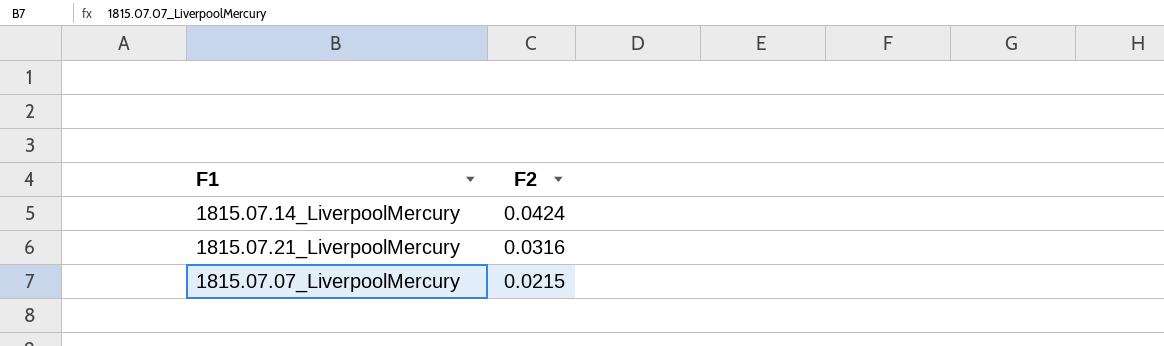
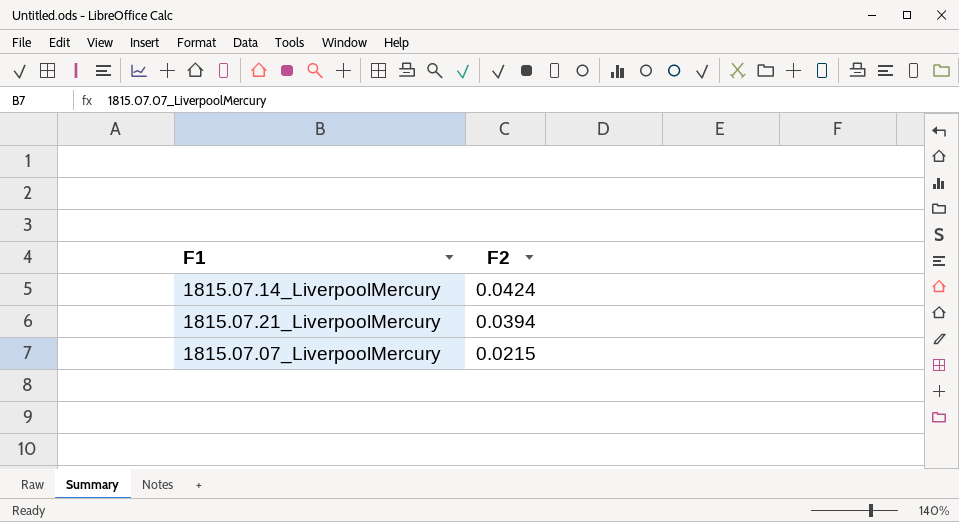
1815.07.21_LiverpoolMercury | F2: 0.0316 -> 0.0394

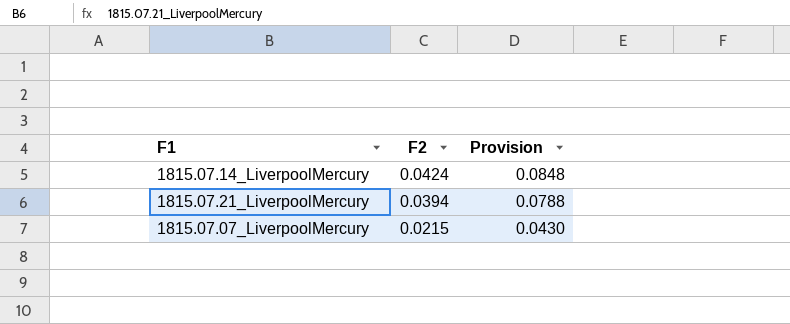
column Provision | formula: none -> [F2] * 2

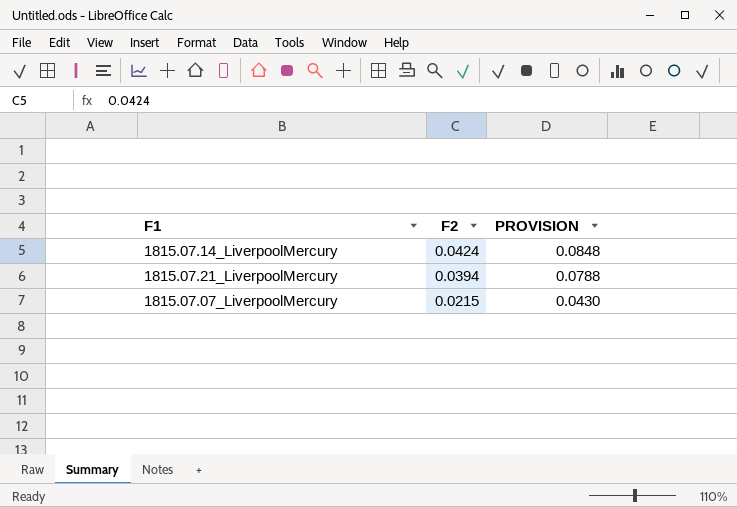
column name: Provision -> PROVISION

